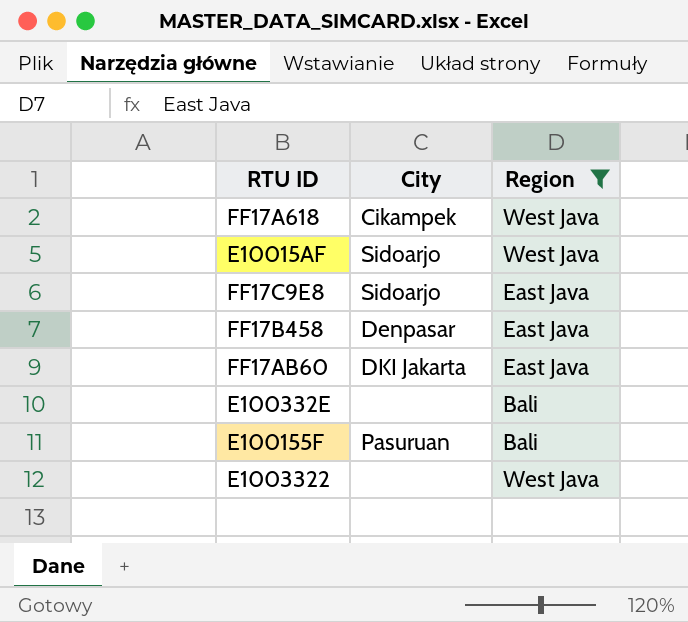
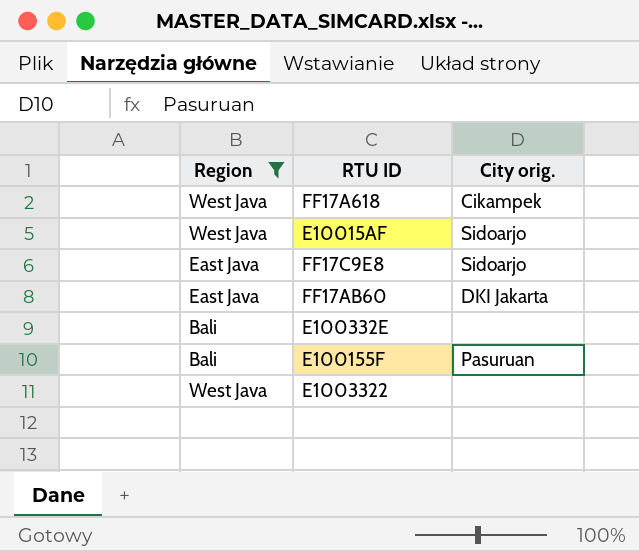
column Region | position: 3 -> 1
column name: City -> City orig.
row FF17B458: Denpasar | East Java -> none

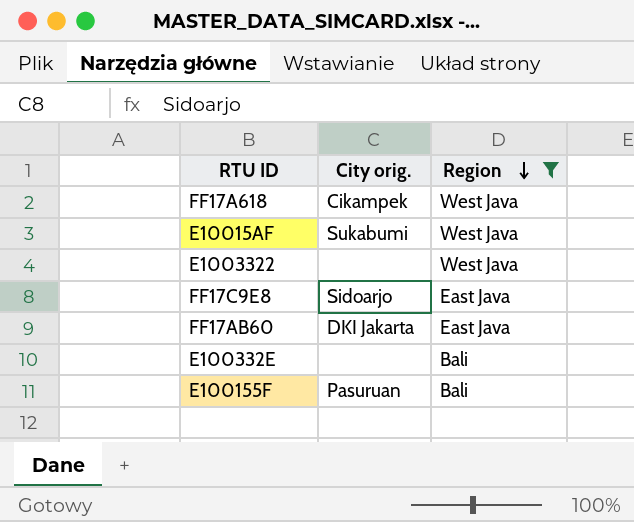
row order: none -> Region descending
column Region | position: 1 -> 3
E10015AF | City orig.: Sidoarjo -> Sukabumi

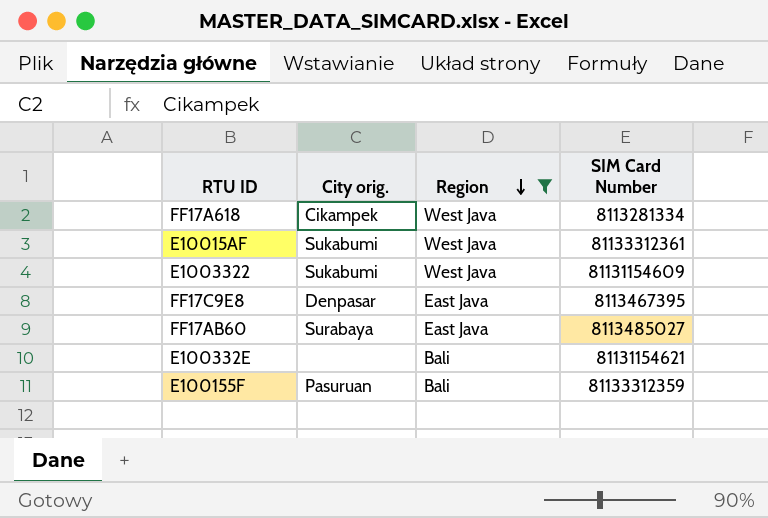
column SIM Card Number | position: none -> 4
E1003322 | City orig.: none -> Sukabumi
FF17C9E8 | City orig.: Sidoarjo -> Denpasar
FF17AB60 | City orig.: DKI Jakarta -> Surabaya

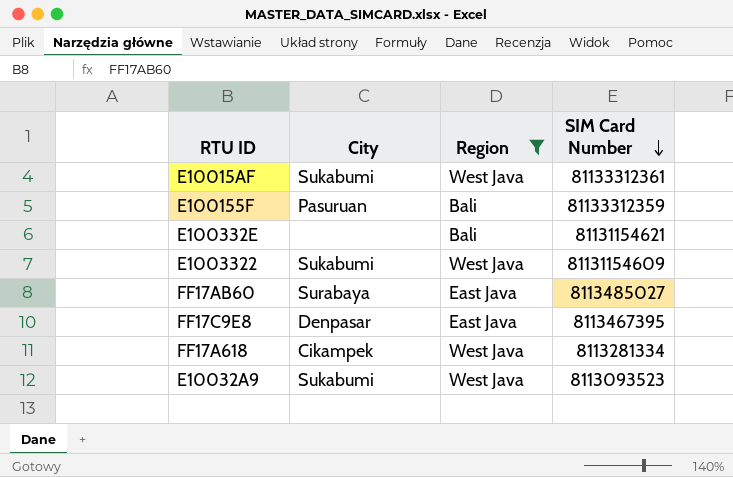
row order: Region descending -> SIM Card Number descending
column name: City orig. -> City
row E10032A9: none -> Sukabumi | West Java | 8113093523

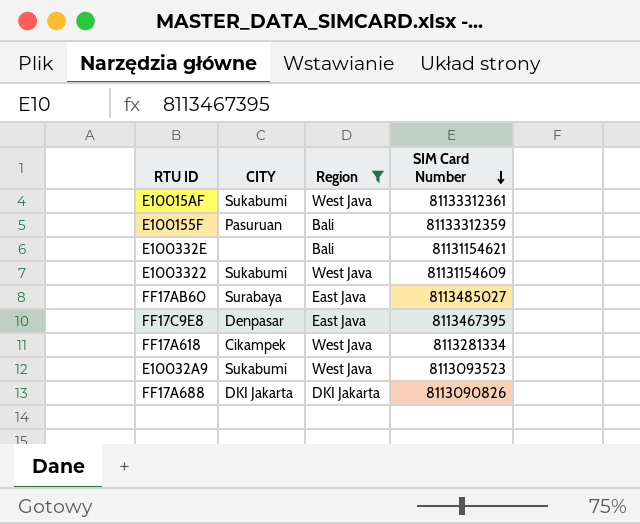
column name: City -> CITY
row FF17A688: none -> DKI Jakarta | DKI Jakarta | 8113090826

